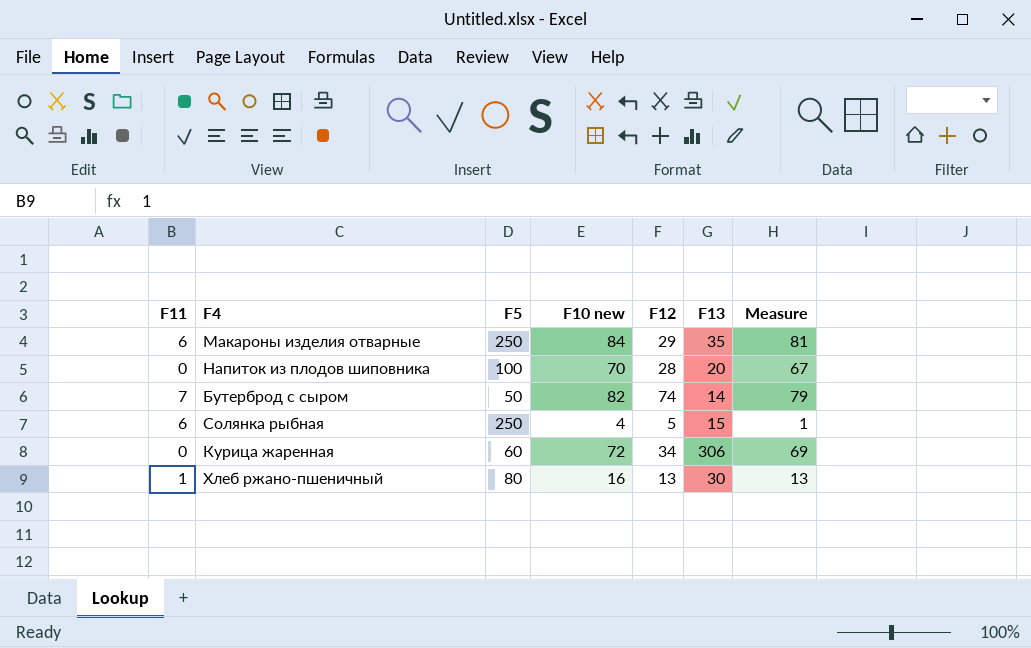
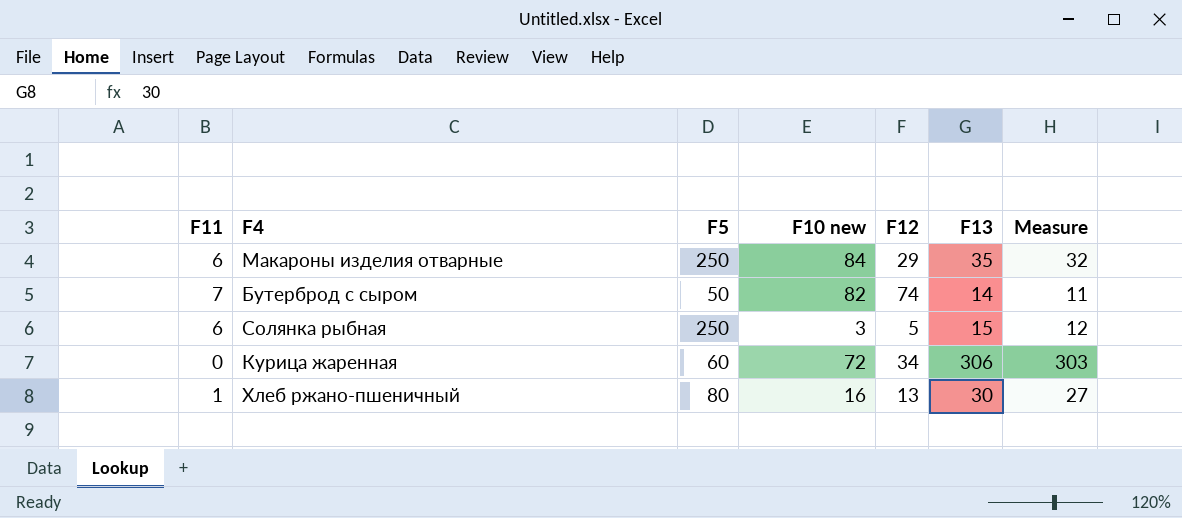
column Measure | formula: [F10 new] - 3 -> [F13] - 3
row Напиток из плодов шиповника: 0 | 100 | 70 | 28 | 20 | 67 -> none
Солянка рыбная | F10 new: 4 -> 3

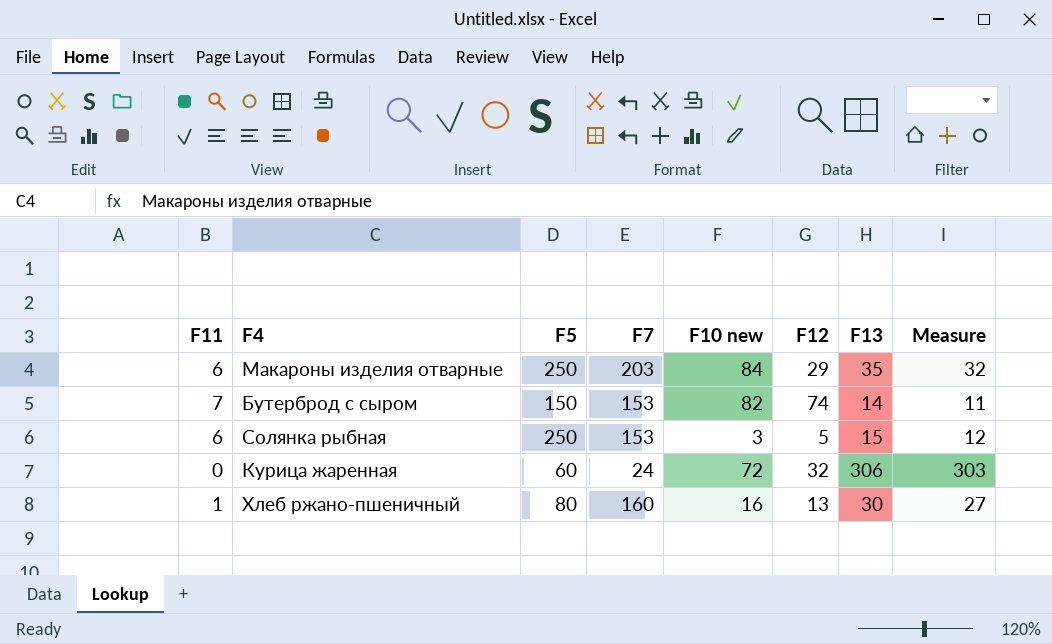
column F7 | position: none -> 4
Бутерброд с сыром | F5: 50 -> 150
Курица жаренная | F12: 34 -> 32

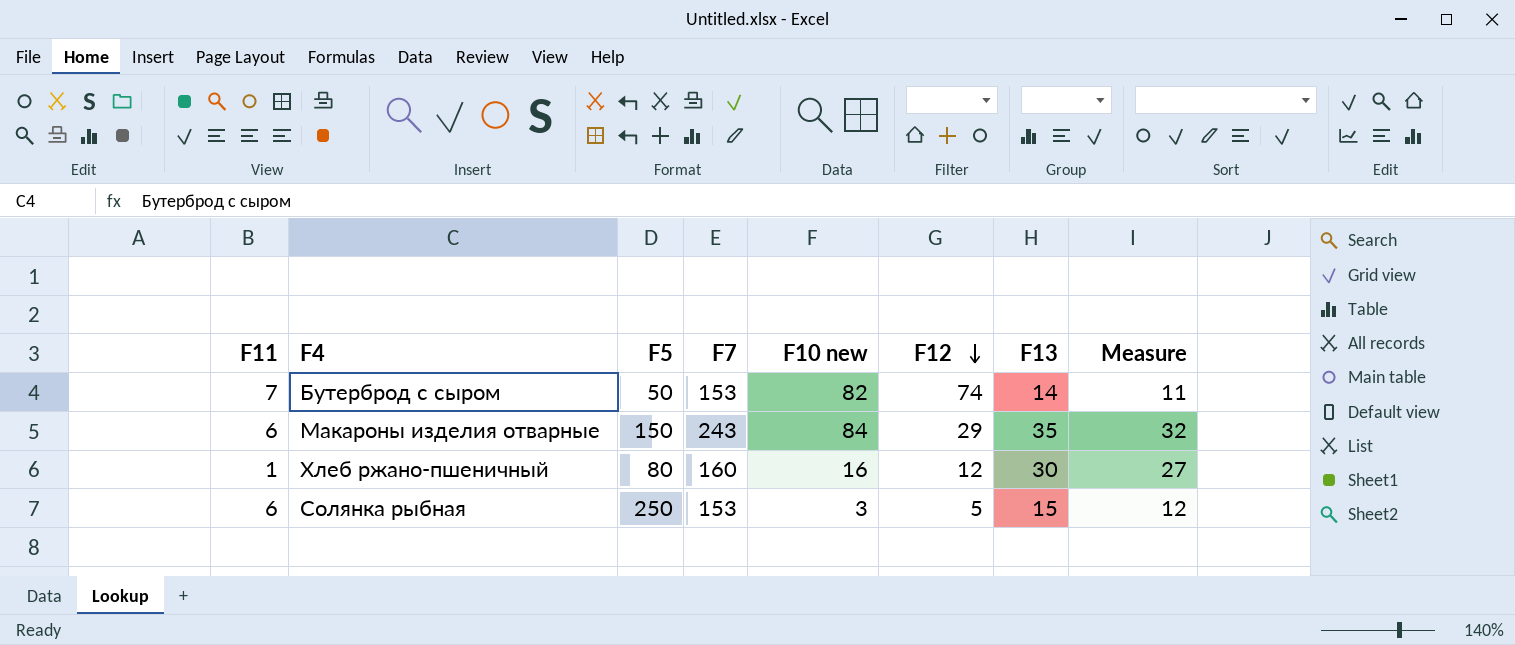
row order: none -> F12 descending
row Курица жаренная: 0 | 60 | 24 | 72 | 32 | 306 | 303 -> none
Бутерброд с сыром | F5: 150 -> 50
Макароны изделия отварные | F5: 250 -> 150
Макароны изделия отварные | F7: 203 -> 243
Хлеб ржано-пшеничный | F12: 13 -> 12

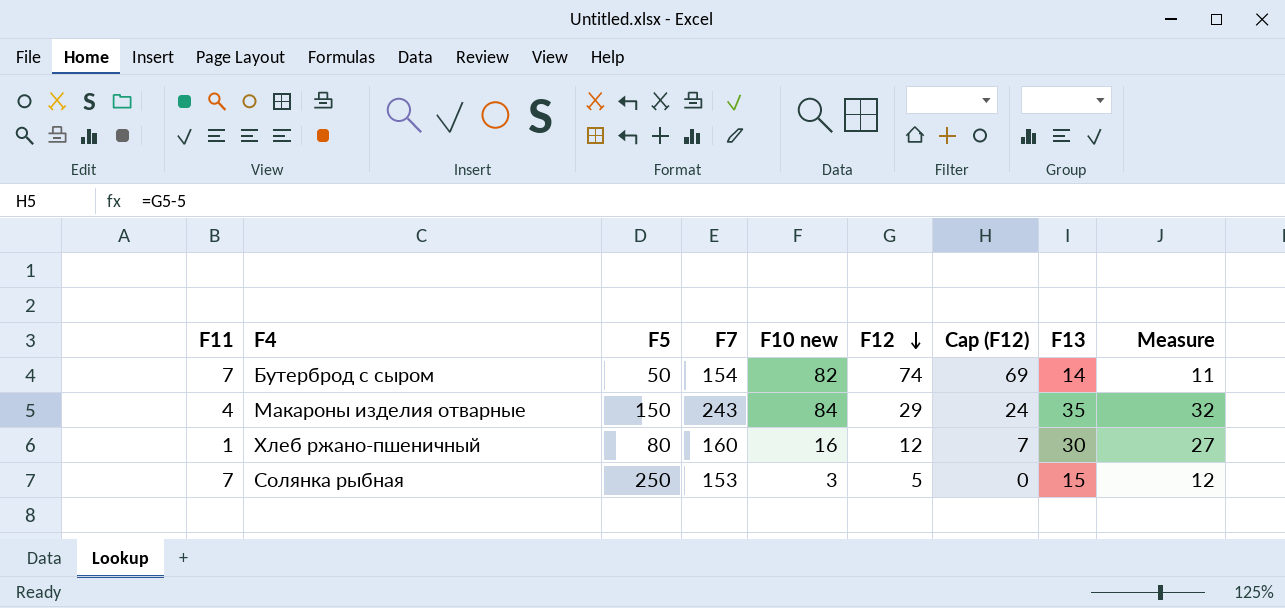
column Cap (F12) | formula: none -> [F12] - 5
Бутерброд с сыром | F7: 153 -> 154
Макароны изделия отварные | F11: 6 -> 4
Солянка рыбная | F11: 6 -> 7

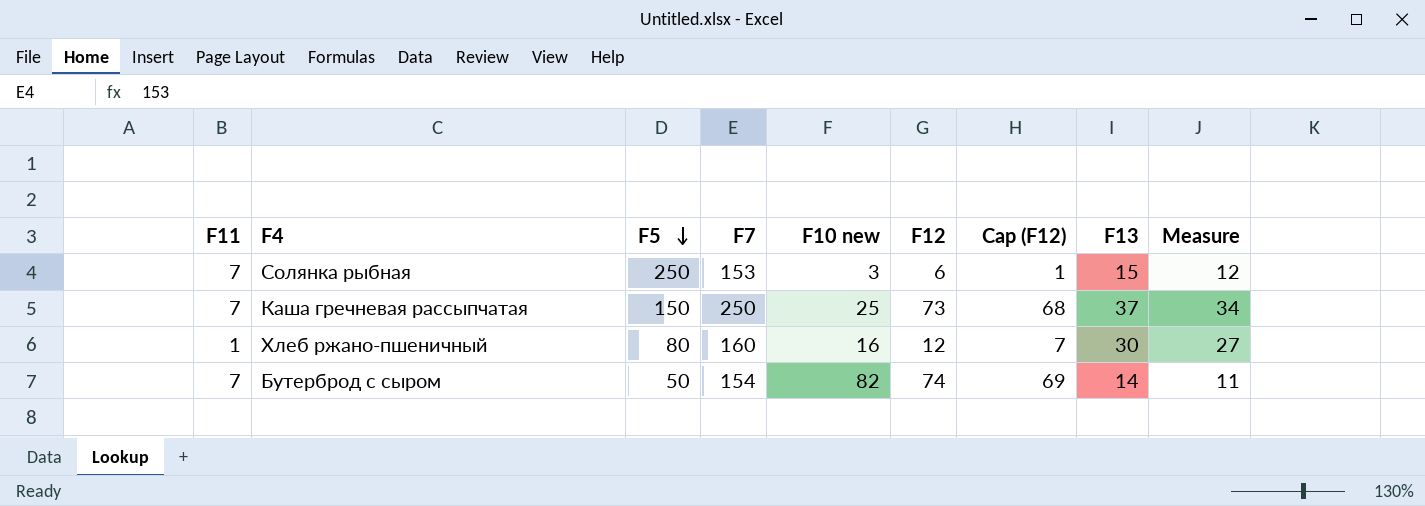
row order: F12 descending -> F5 descending
row Макароны изделия отварные: 4 | 150 | 243 | 84 | 29 | 24 | 35 | 32 -> none
Солянка рыбная | F12: 5 -> 6
Солянка рыбная | Cap (F12): 0 -> 1
row Каша гречневая рассыпчатая: none -> 7 | 150 | 250 | 25 | 73 | 68 | 37 | 34

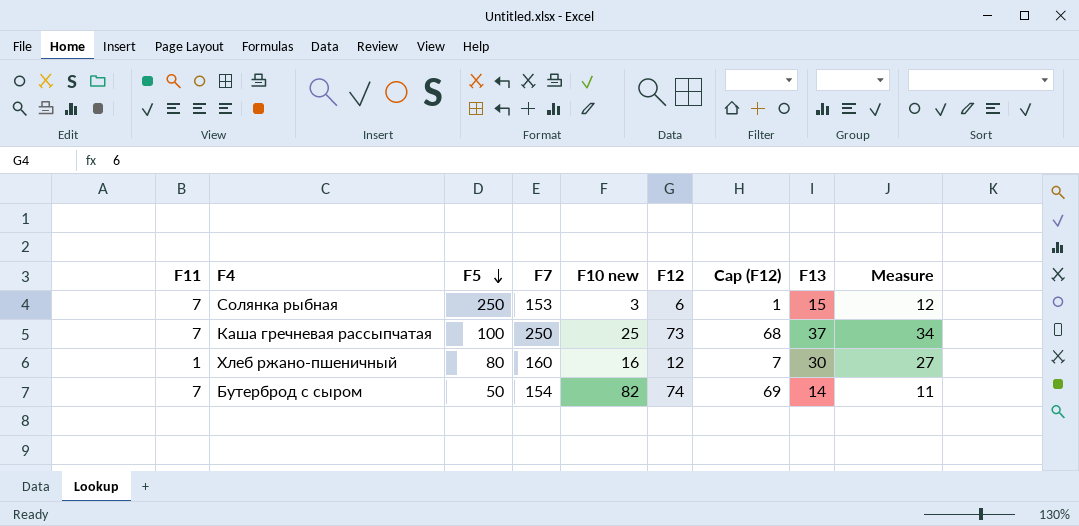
Каша гречневая рассыпчатая | F5: 150 -> 100

